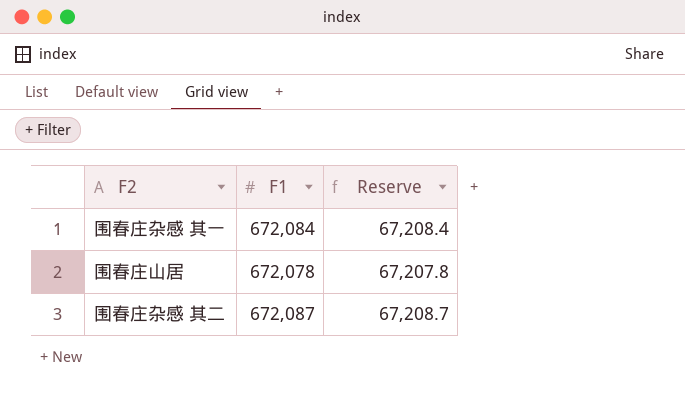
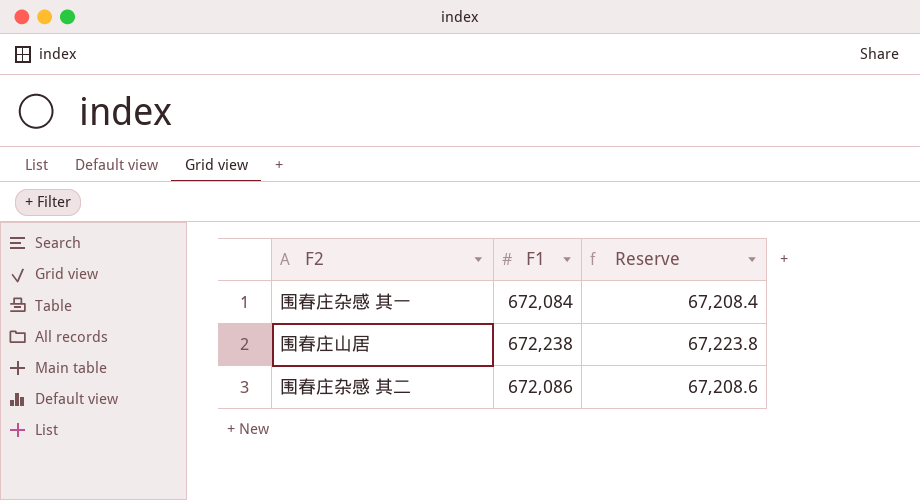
围春庄山居 | F1: 672,078 -> 672,238
围春庄山居 | Reserve: 67,207.8 -> 67,223.8
围春庄杂感 其二 | F1: 672,087 -> 672,086
围春庄杂感 其二 | Reserve: 67,208.7 -> 67,208.6

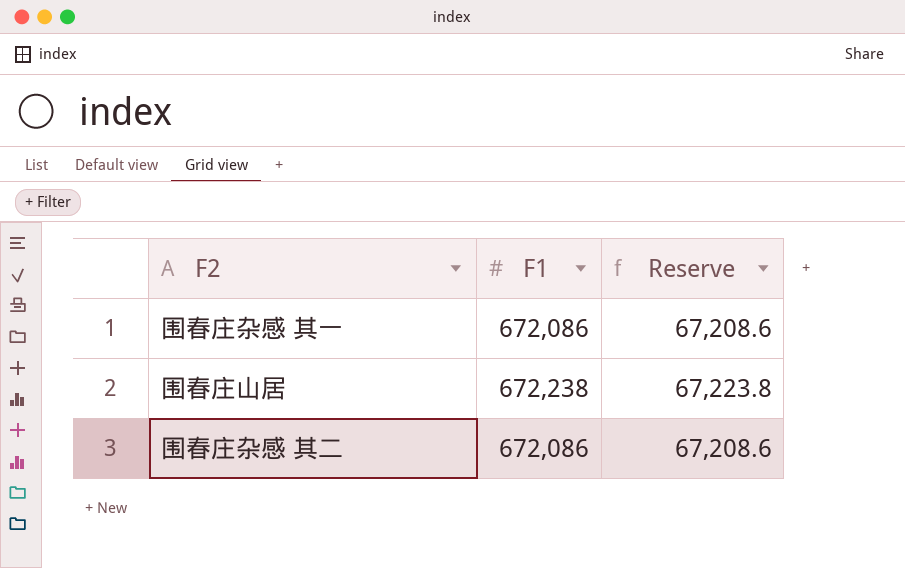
围春庄杂感 其一 | F1: 672,084 -> 672,086
围春庄杂感 其一 | Reserve: 67,208.4 -> 67,208.6

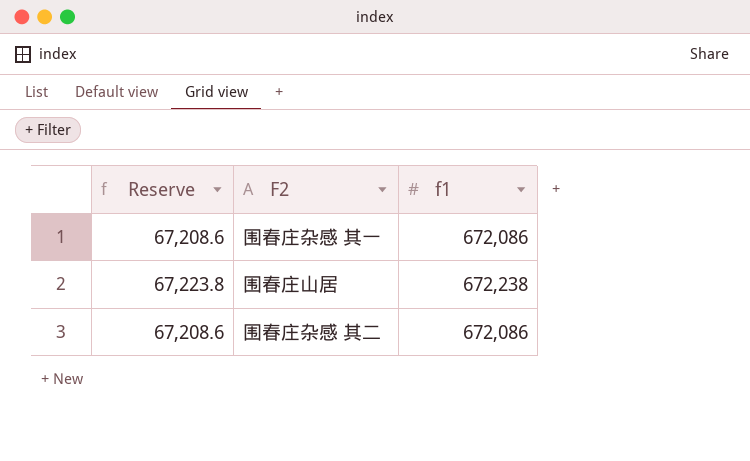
column Reserve | position: 3 -> 1
column name: F1 -> f1

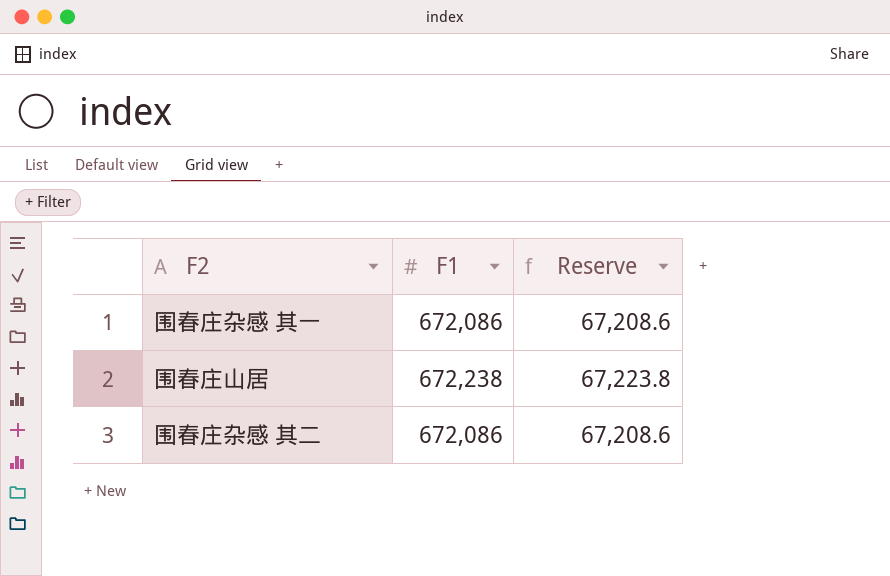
column name: f1 -> F1
column Reserve | position: 1 -> 3

